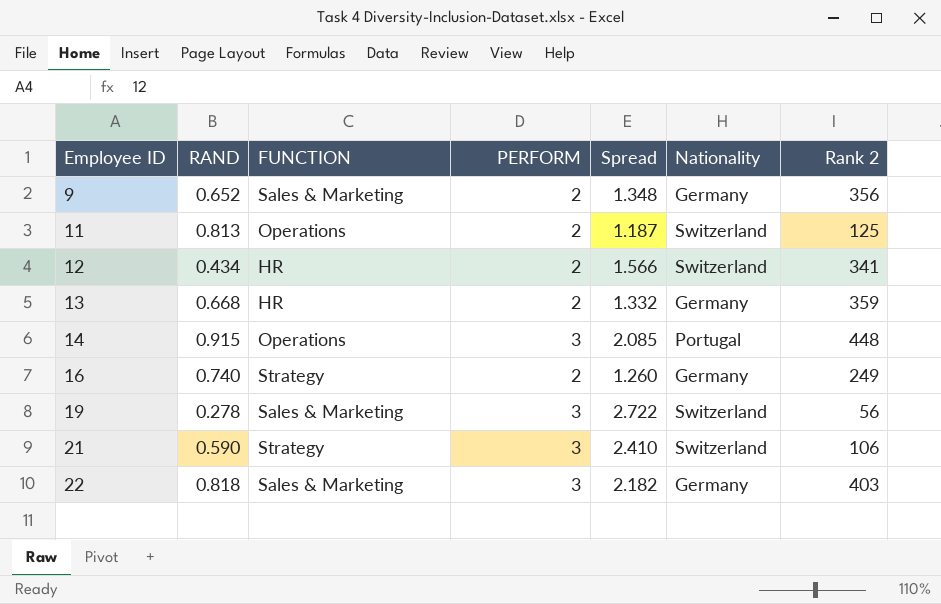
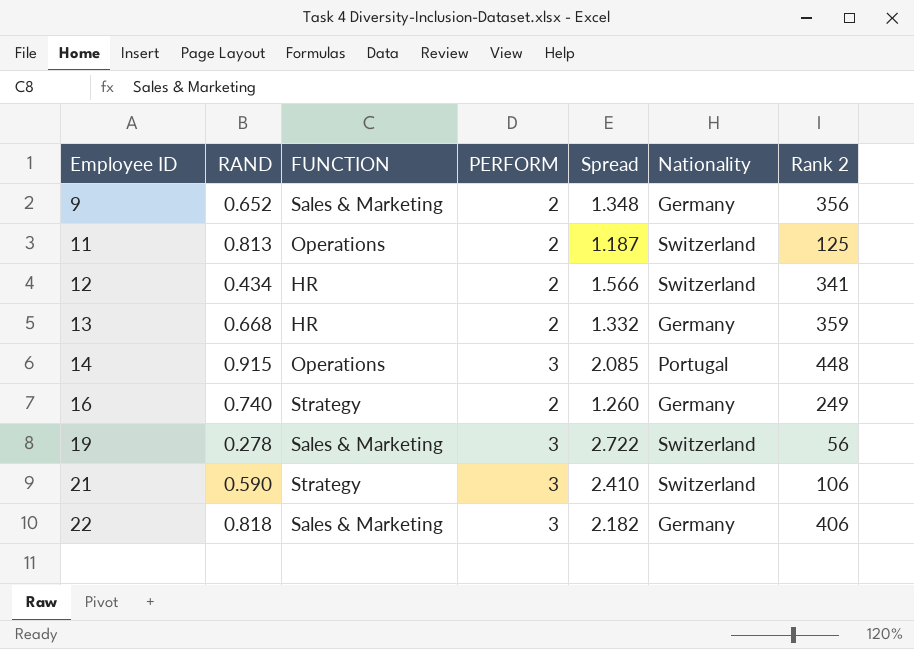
22 | Rank 2: 403 -> 406

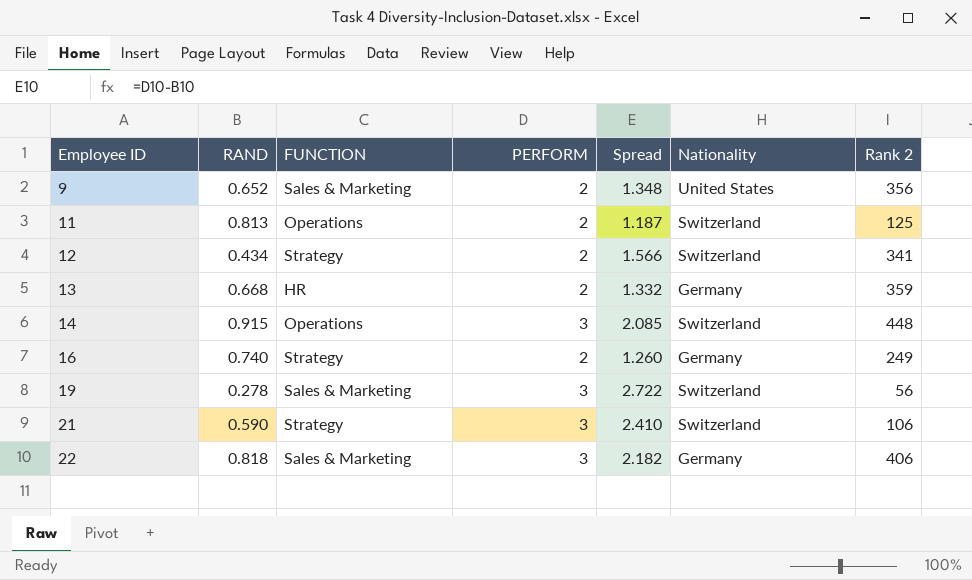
9 | Nationality: Germany -> United States
12 | FUNCTION: HR -> Strategy
14 | Nationality: Portugal -> Switzerland

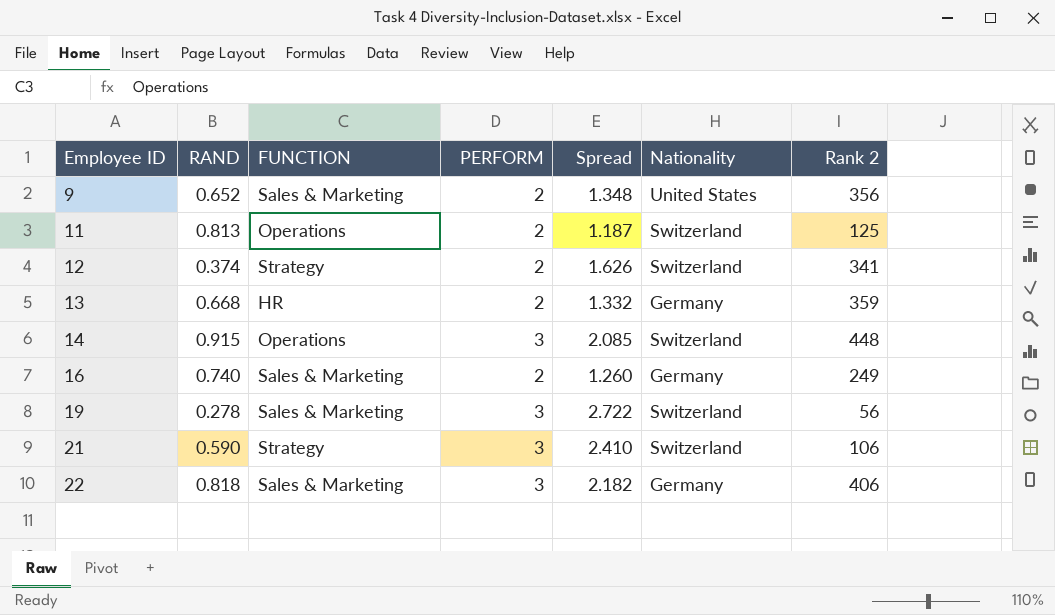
12 | RAND: 0.434 -> 0.374
12 | Spread: 1.566 -> 1.626
16 | FUNCTION: Strategy -> Sales & Marketing

